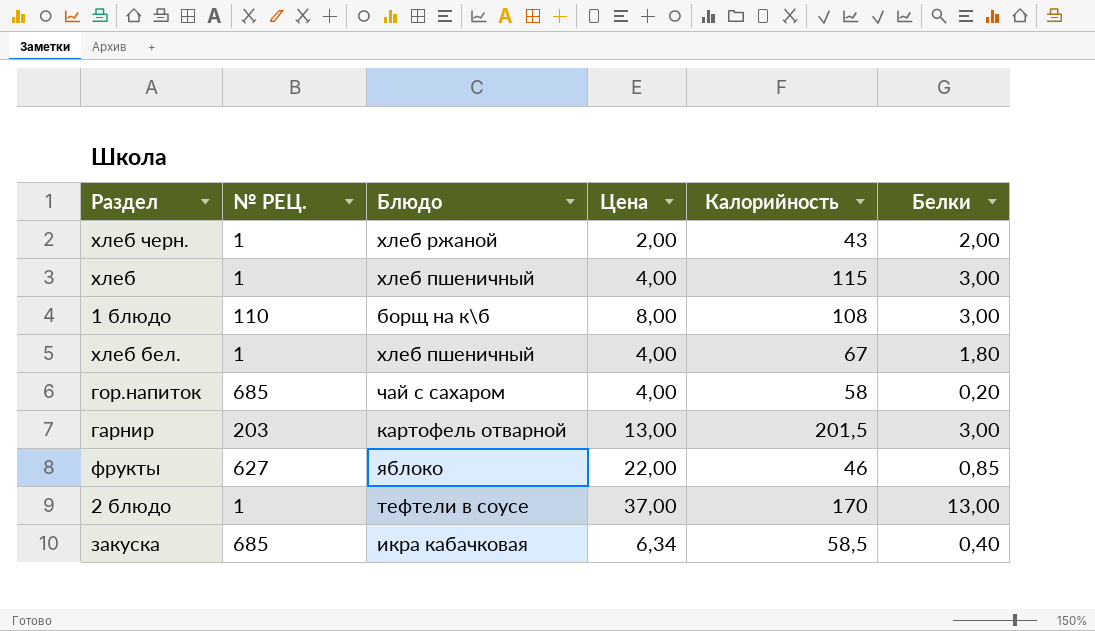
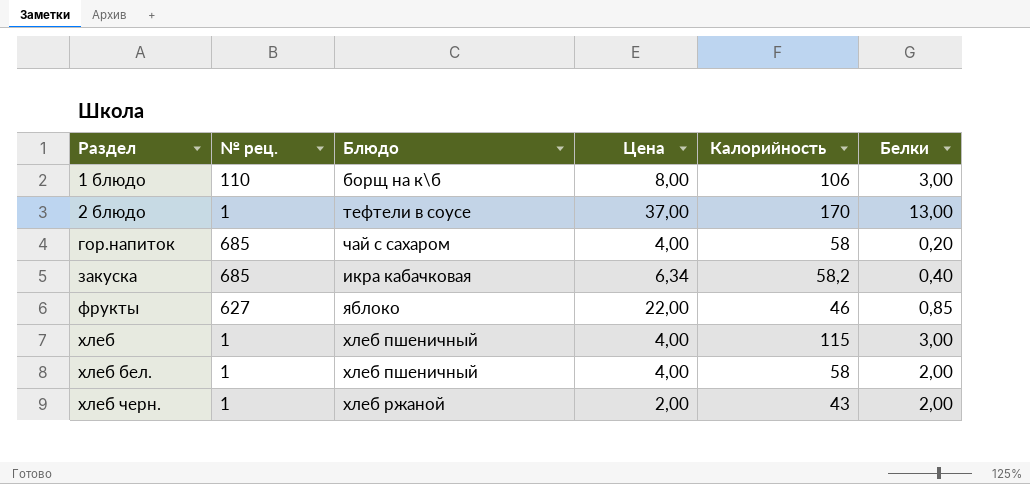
row order: none -> Раздел ascending
column name: № РЕЦ. -> № рец.
row гарнир: 203 | картофель отварной | 13,00 | 201,5 | 3,00 -> none
1 блюдо | Калорийность: 108 -> 106
закуска | Калорийность: 58,5 -> 58,2
хлеб бел. | Калорийность: 67 -> 58
хлеб бел. | Белки: 1,80 -> 2,00

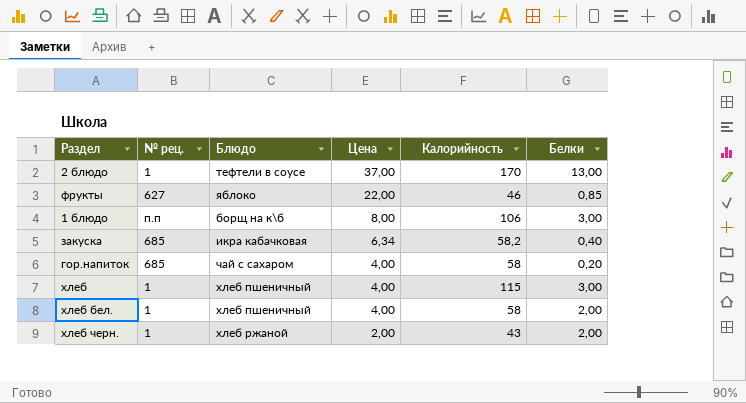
row order: Раздел ascending -> Цена descending
1 блюдо | № рец.: 110 -> п.п

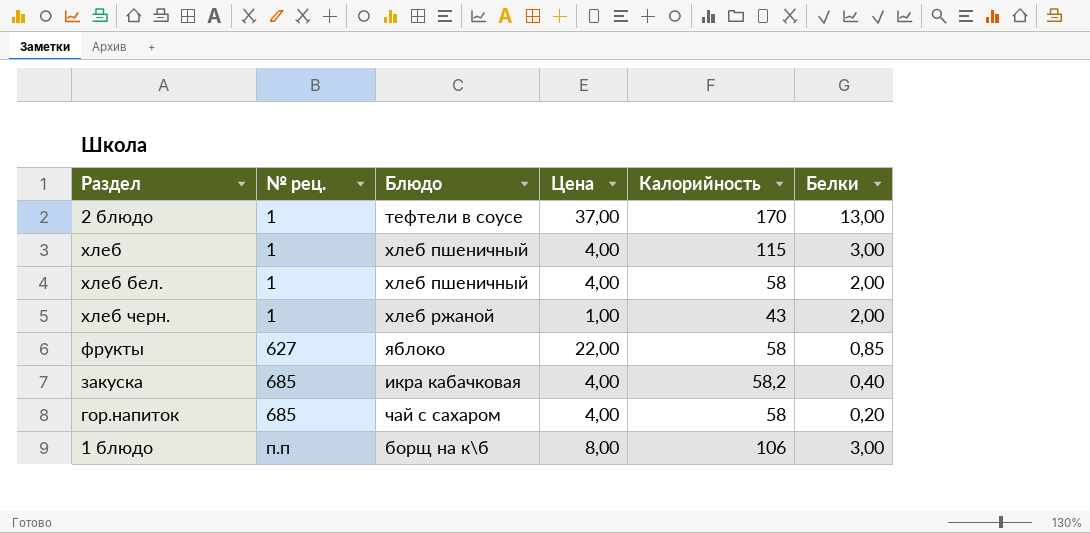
row order: Цена descending -> № рец. ascending
хлеб черн. | Цена: 2,00 -> 1,00
фрукты | Калорийность: 46 -> 58
закуска | Цена: 6,34 -> 4,00

